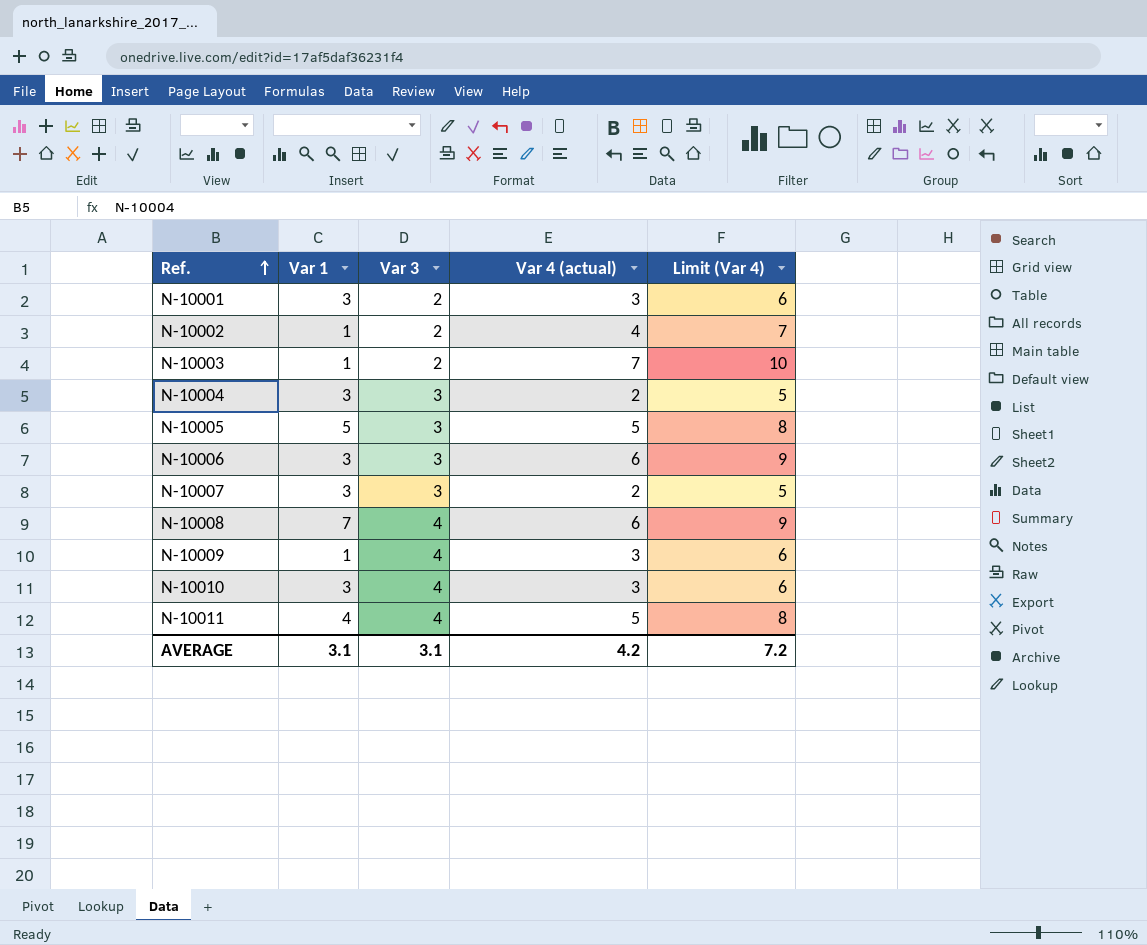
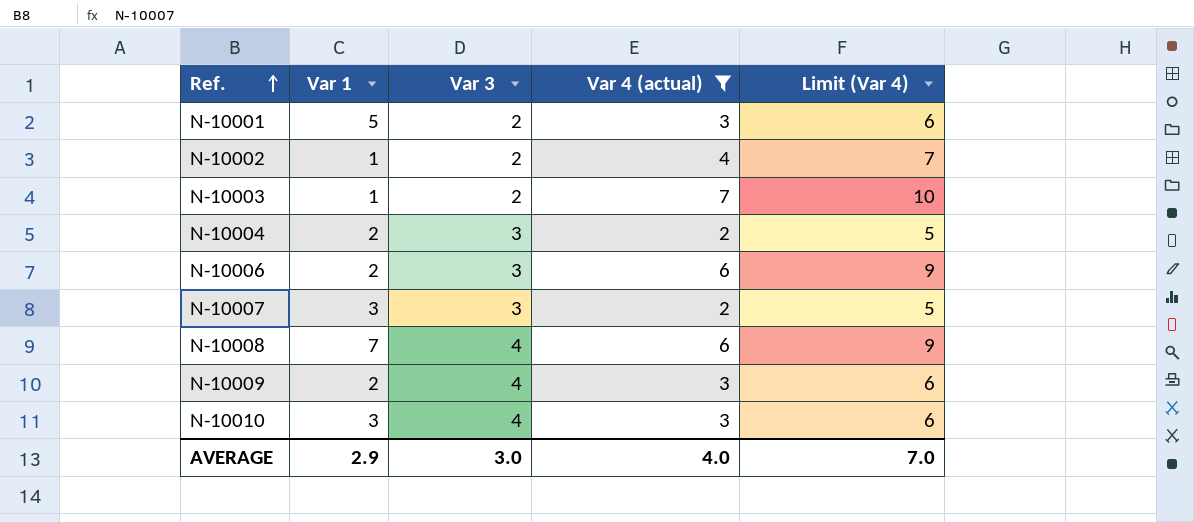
filter: none -> Var 4 (actual) != 5
N-10001 | Var 1: 3 -> 5
N-10004 | Var 1: 3 -> 2
N-10006 | Var 1: 3 -> 2
N-10009 | Var 1: 1 -> 2
AVERAGE | Var 1: 3.1 -> 2.9
AVERAGE | Var 3: 3.1 -> 3.0
AVERAGE | Var 4 (actual): 4.2 -> 4.0
AVERAGE | Limit (Var 4): 7.2 -> 7.0

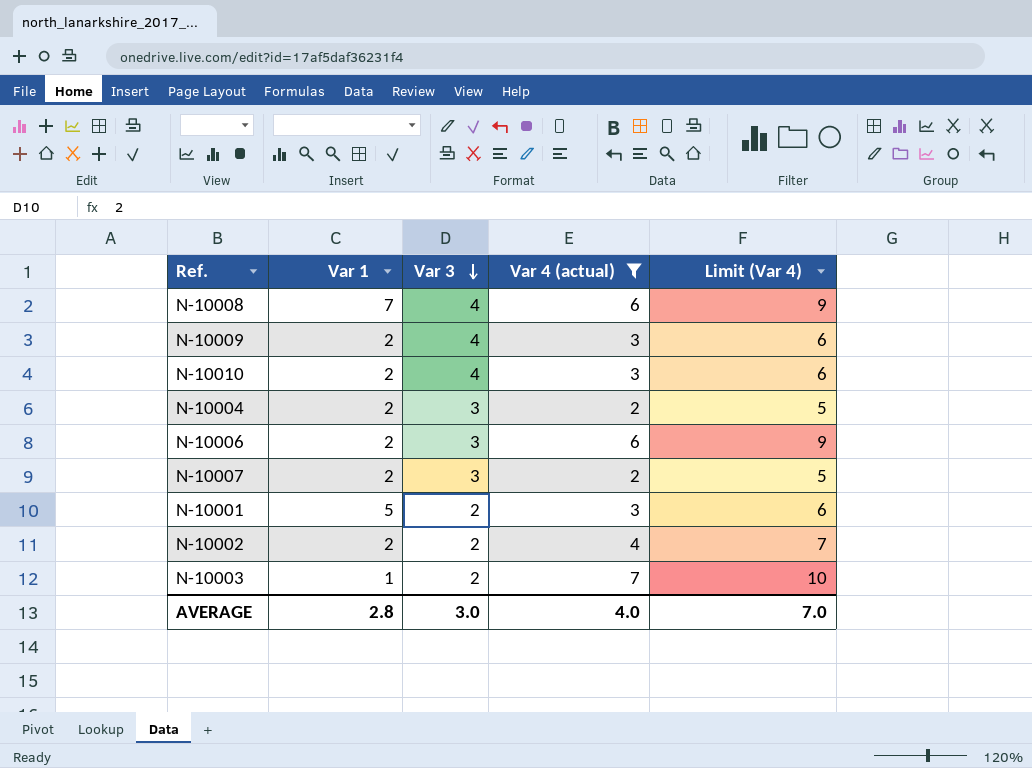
row order: Ref. ascending -> Var 3 descending
N-10010 | Var 1: 3 -> 2
N-10007 | Var 1: 3 -> 2
N-10002 | Var 1: 1 -> 2
AVERAGE | Var 1: 2.9 -> 2.8

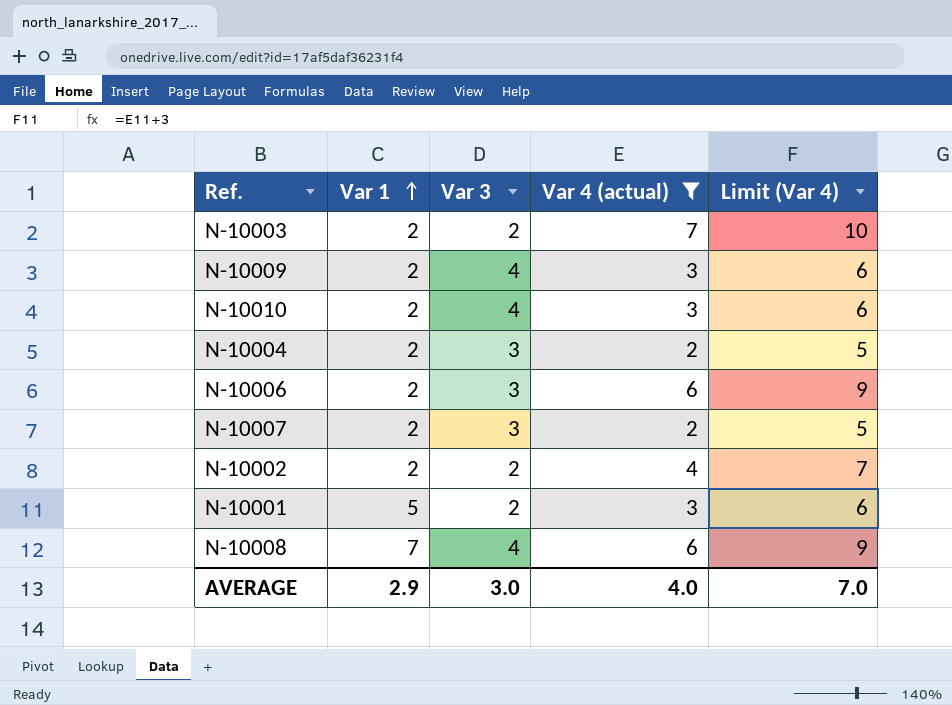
row order: Var 3 descending -> Var 1 ascending
N-10003 | Var 1: 1 -> 2
AVERAGE | Var 1: 2.8 -> 2.9

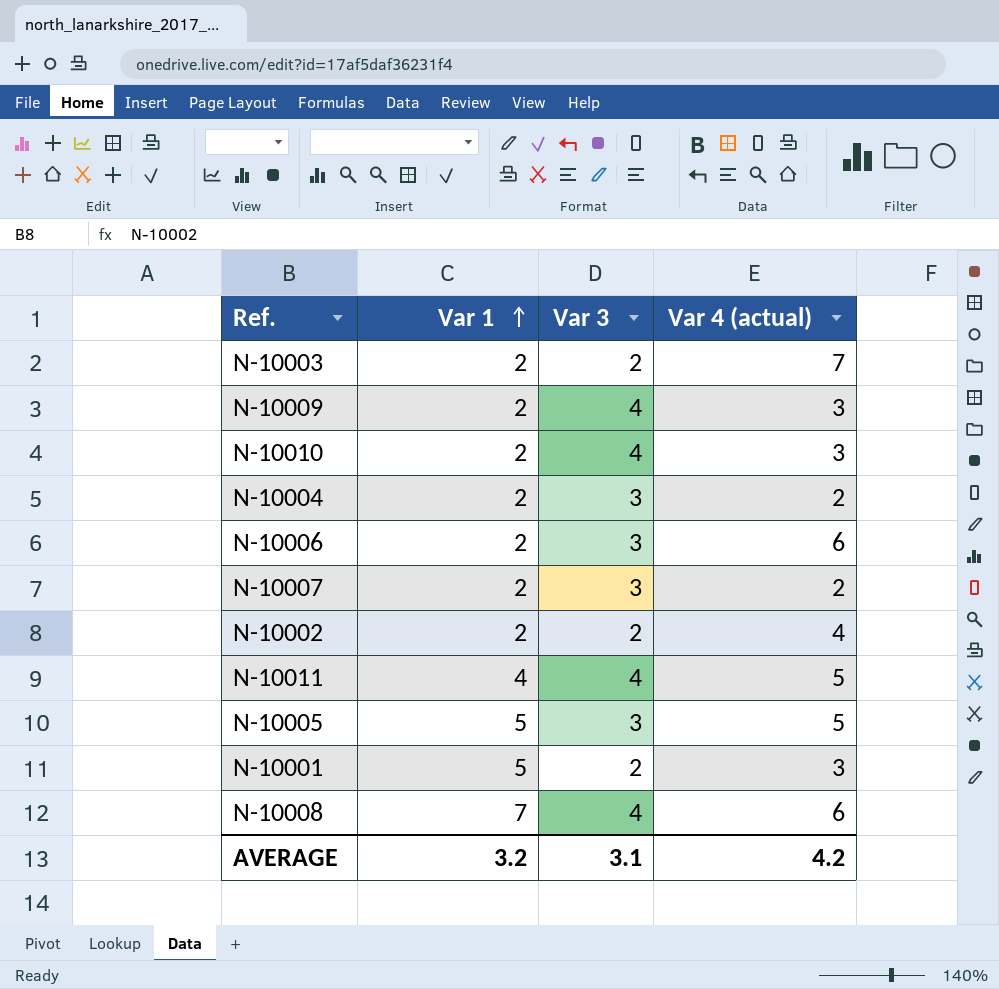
filter: Var 4 (actual) != 5 -> none
column Limit (Var 4) | formula: [Var 4 (actual)] + 3 -> none
AVERAGE | Var 1: 2.9 -> 3.2
AVERAGE | Var 3: 3.0 -> 3.1
AVERAGE | Var 4 (actual): 4.0 -> 4.2

